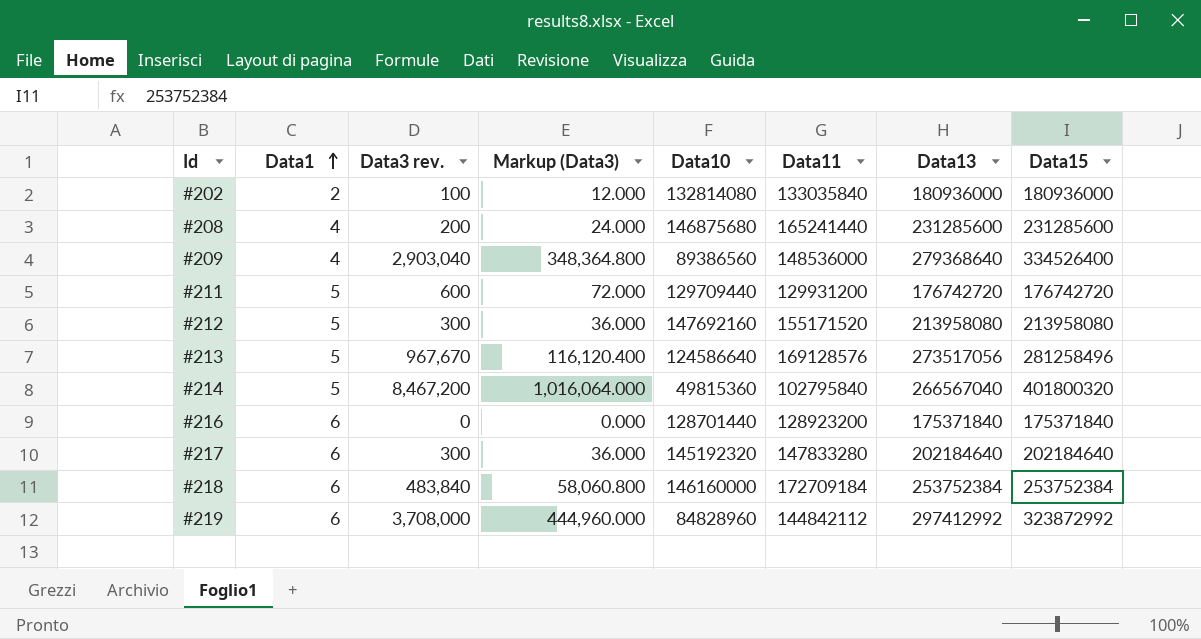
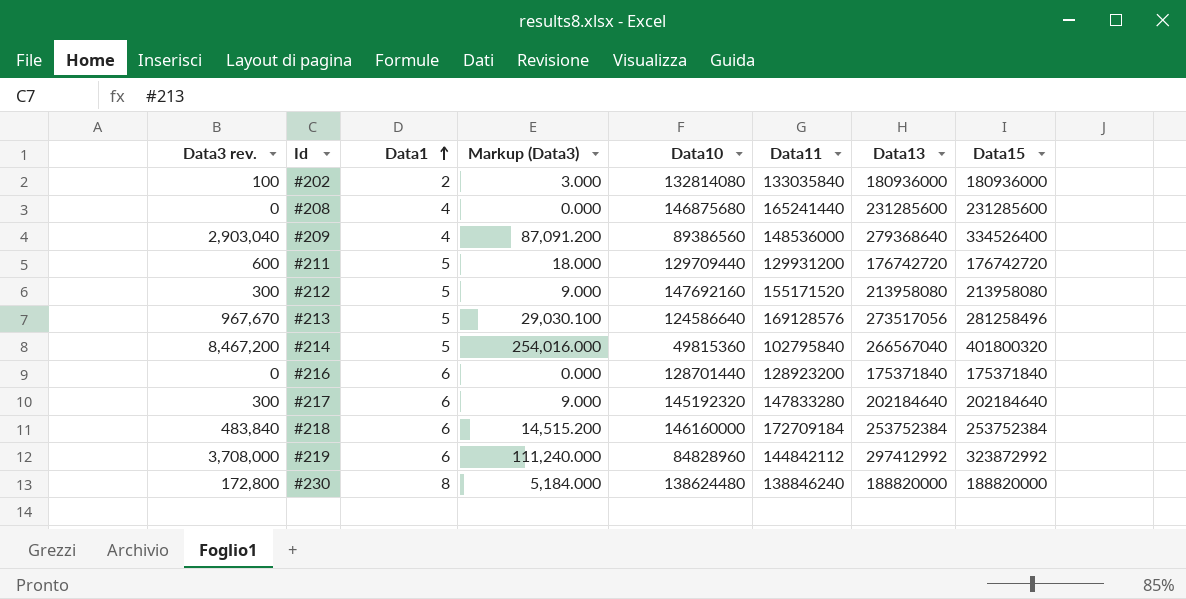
column Data3 rev. | position: 3 -> 1
column Markup (Data3) | formula: [Data3 rev.] * 0.12 -> [Data3 rev.] * 0.03
#208 | Data3 rev.: 200 -> 0
row #230: none -> 172,800 | 8 | 5,184.000 | 138624480 | 138846240 | 188820000 | 188820000

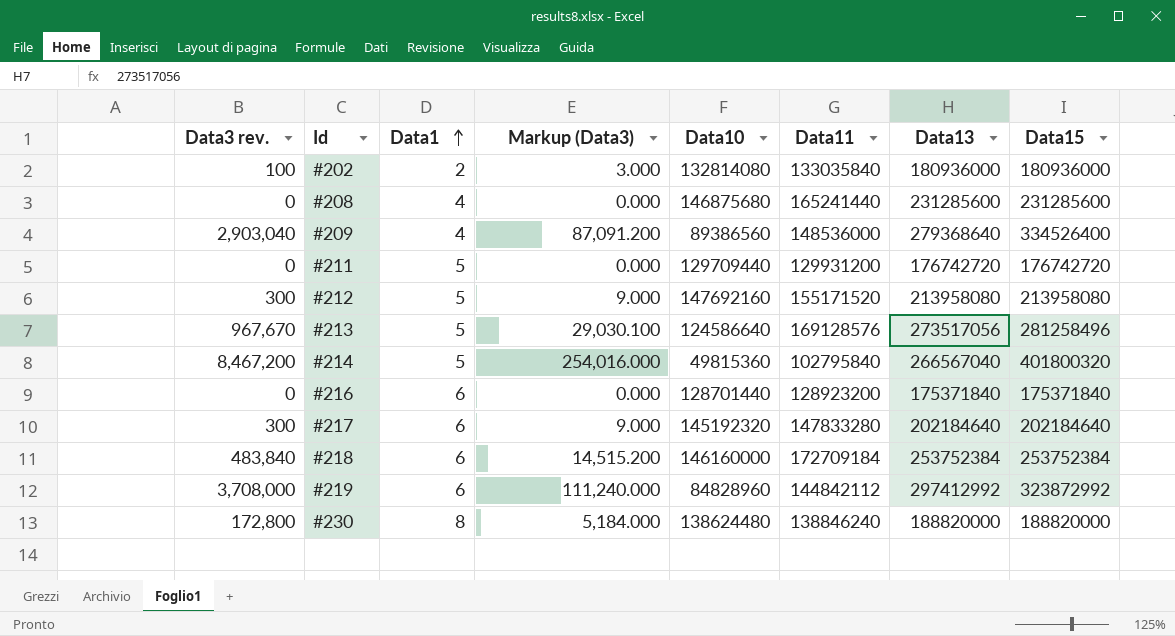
#211 | Data3 rev.: 600 -> 0
#211 | Markup (Data3): 18.000 -> 0.000

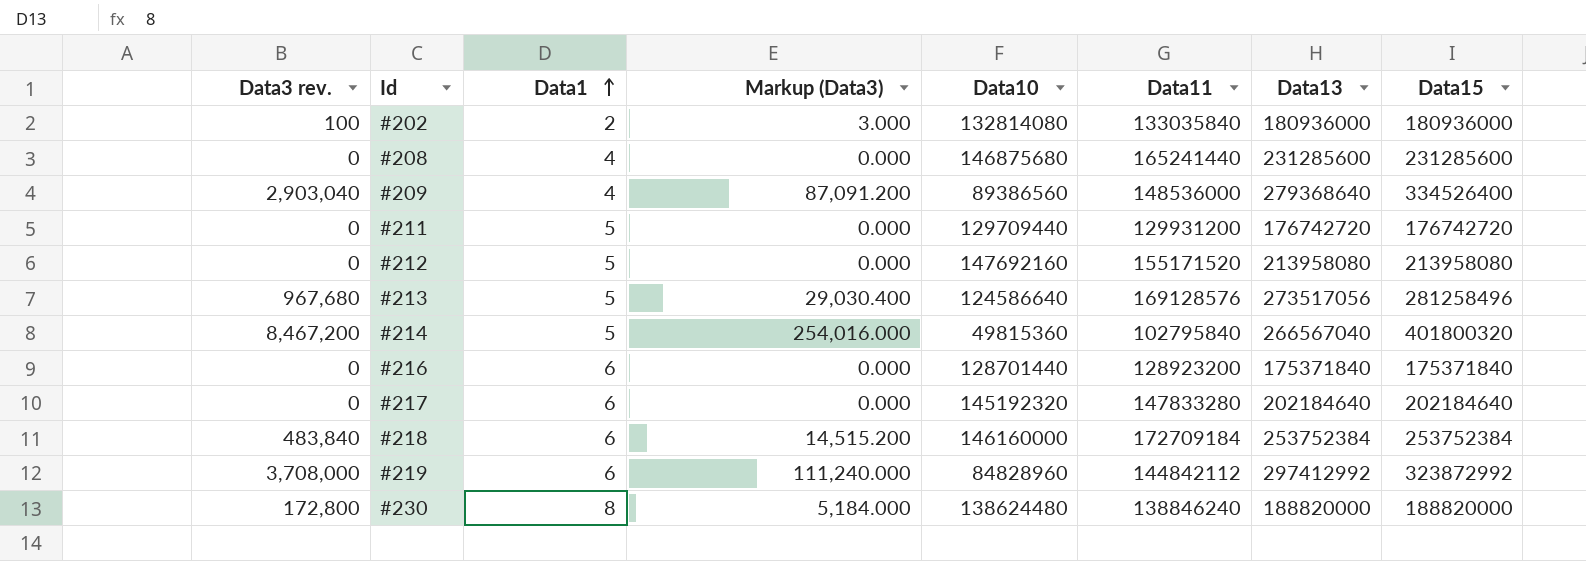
#212 | Data3 rev.: 300 -> 0
#212 | Markup (Data3): 9.000 -> 0.000
#213 | Data3 rev.: 967,670 -> 967,680
#213 | Markup (Data3): 29,030.100 -> 29,030.400
#217 | Data3 rev.: 300 -> 0
#217 | Markup (Data3): 9.000 -> 0.000

